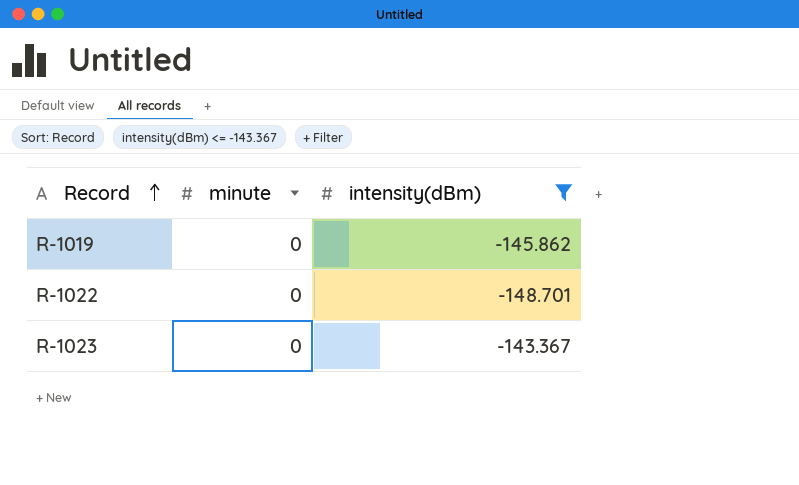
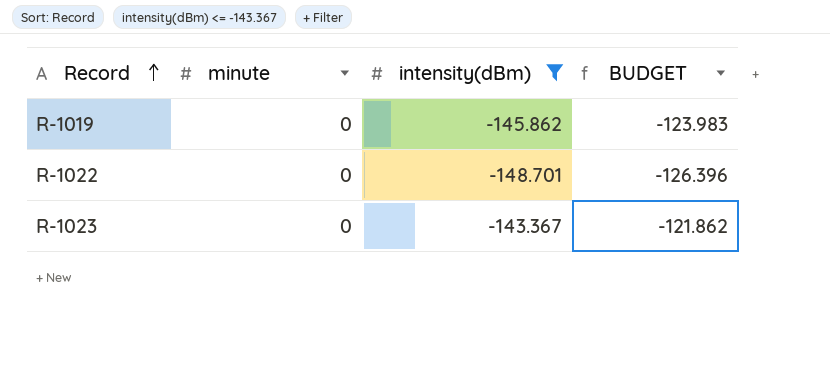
column BUDGET | formula: none -> [intensity(dBm)] * 0.85

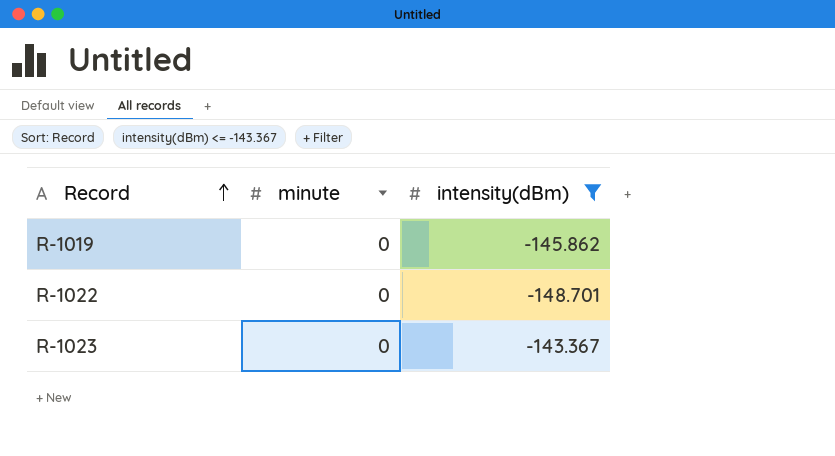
column BUDGET | formula: [intensity(dBm)] * 0.85 -> none

